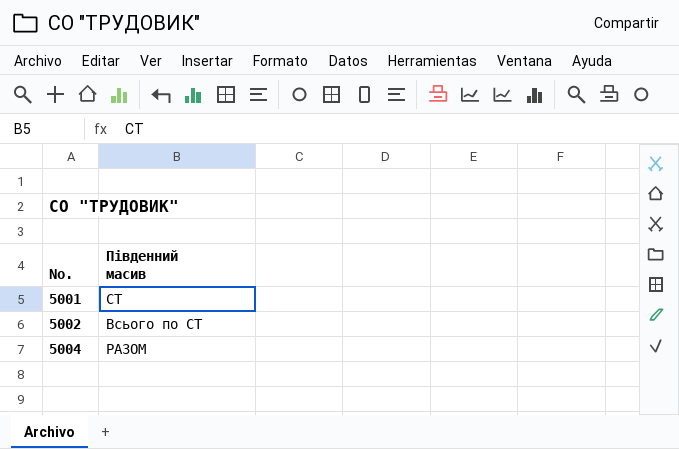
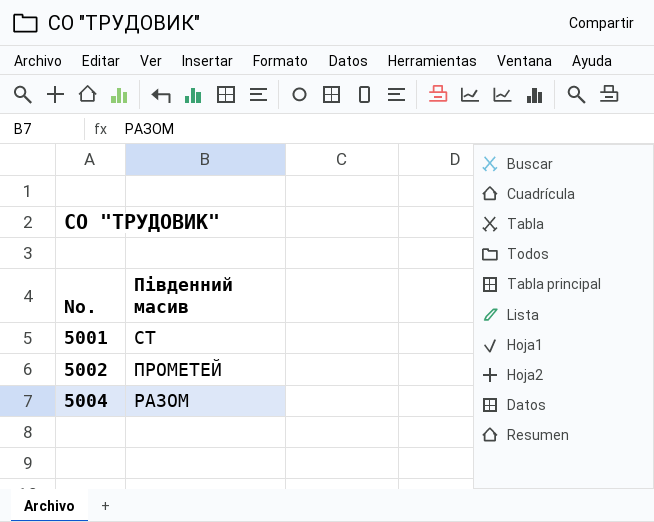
5002 | Південний масив: Всього по СТ -> ПРОМЕТЕЙ

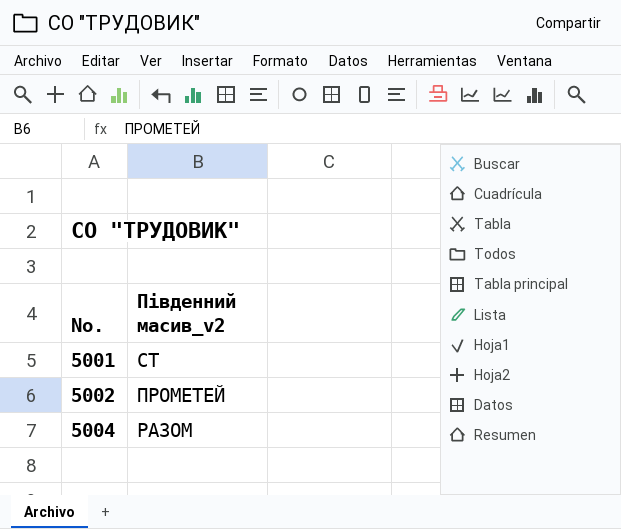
column name: Південний масив -> Південний масив_v2

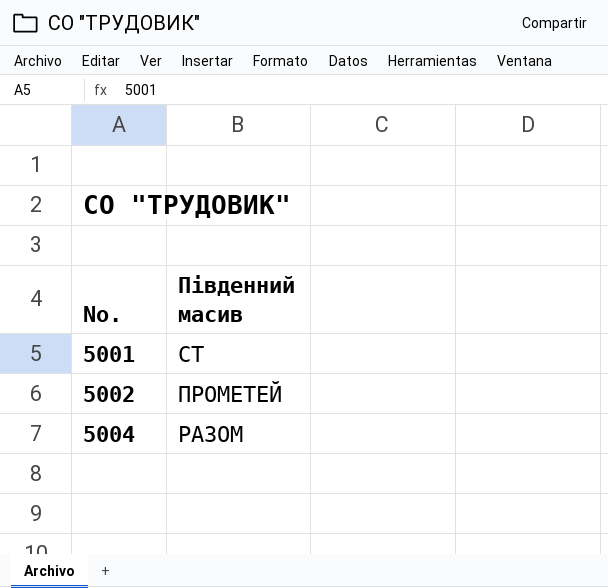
column name: Південний масив_v2 -> Південний масив

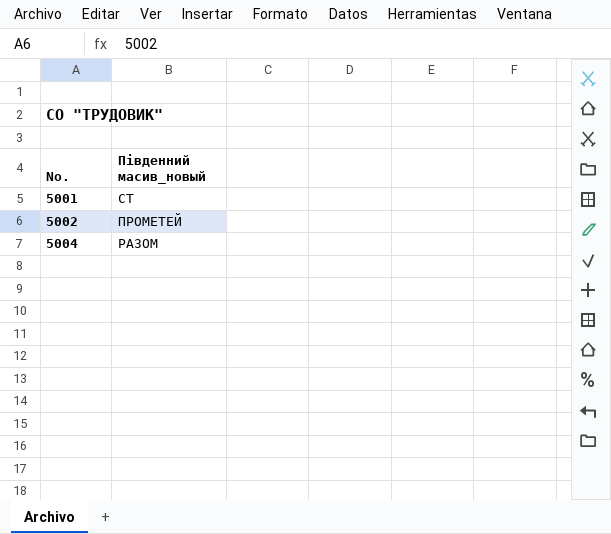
column name: Південний масив -> Південний масив_новый

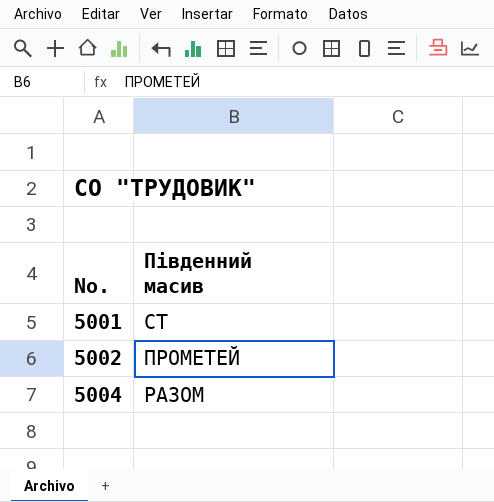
column name: Південний масив_новый -> Південний масив

